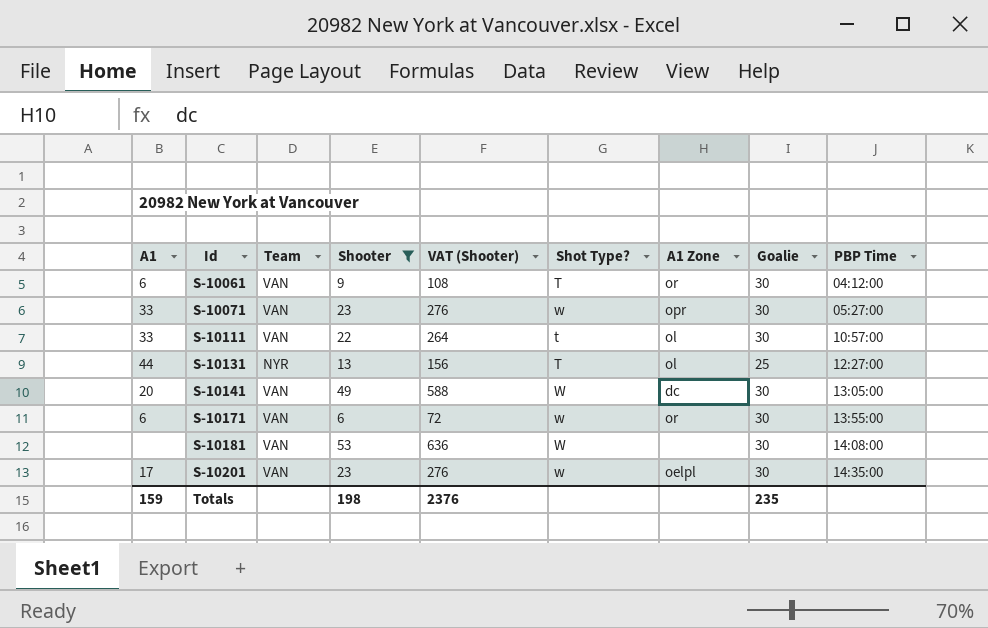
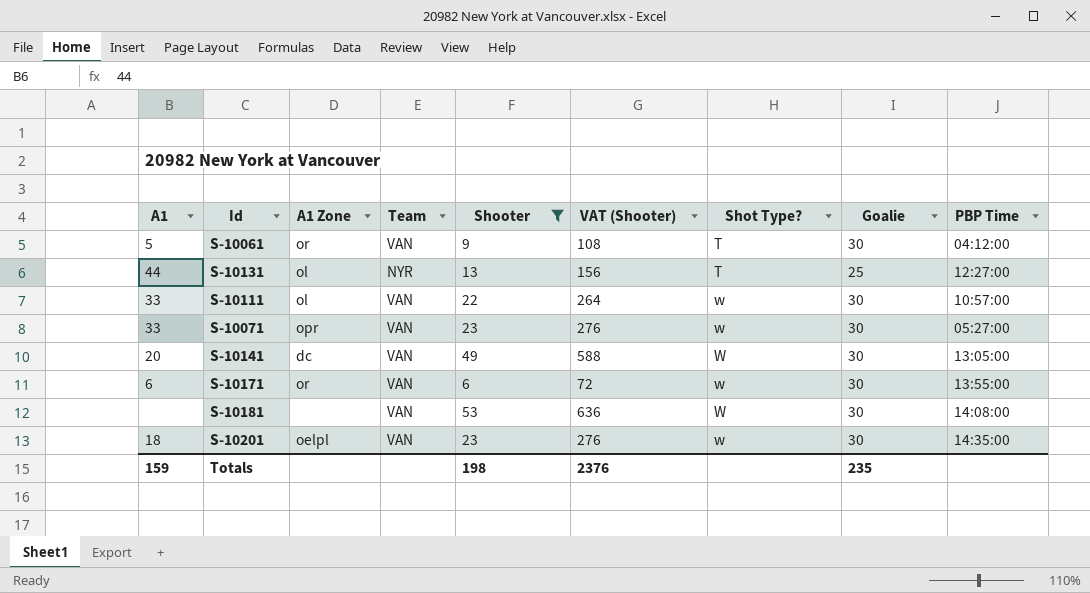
row order: Id ascending -> Shot Type? ascending
column A1 Zone | position: 7 -> 3
S-10061 | A1: 6 -> 5
S-10111 | Shot Type?: t -> w
S-10201 | A1: 17 -> 18

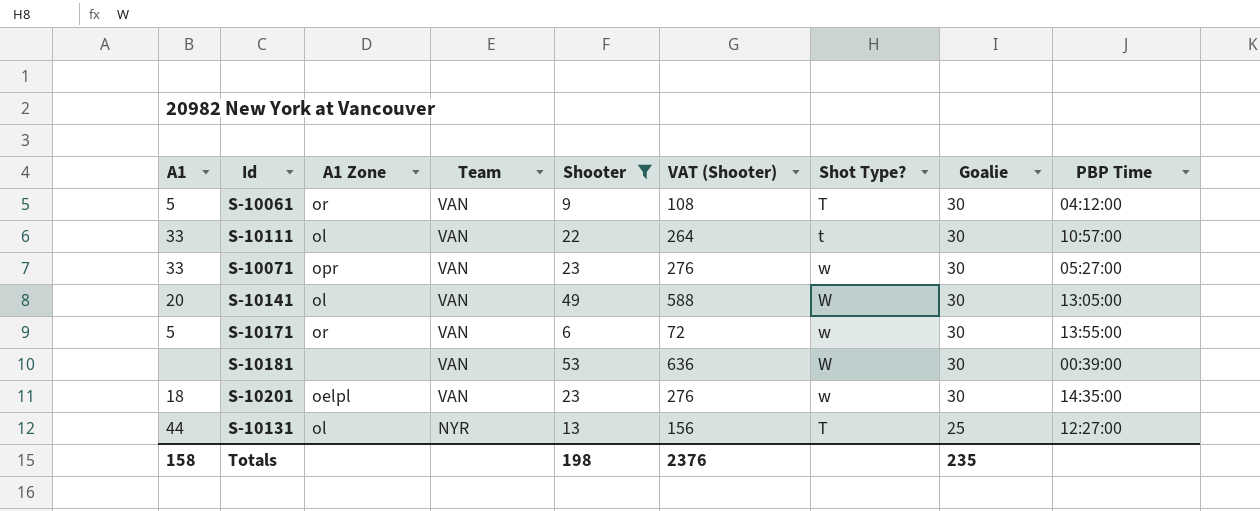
row order: Shot Type? ascending -> Team descending
S-10111 | Shot Type?: w -> t
S-10141 | A1 Zone: dc -> ol
S-10171 | A1: 6 -> 5
S-10181 | PBP Time: 14:08:00 -> 00:39:00
Totals | A1: 159 -> 158

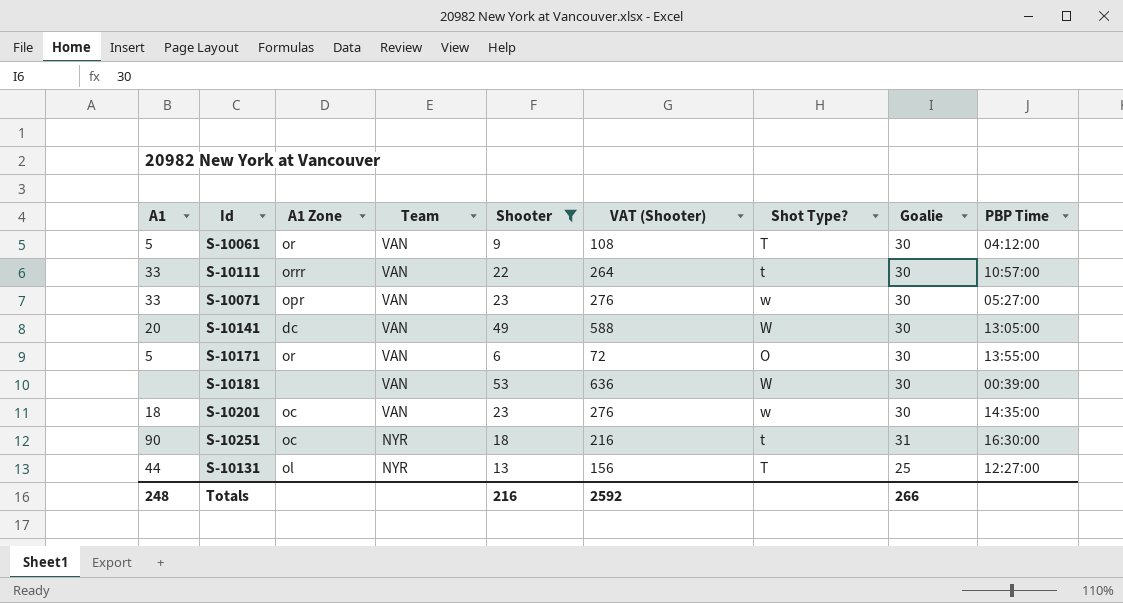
S-10111 | A1 Zone: ol -> orrr
S-10141 | A1 Zone: ol -> dc
S-10171 | Shot Type?: w -> O
S-10201 | A1 Zone: oelpl -> oc
row S-10251: none -> 90 | oc | NYR | 18 | 216 | t | 31 | 16:30:00
Totals | A1: 158 -> 248
Totals | Shooter: 198 -> 216
Totals | VAT (Shooter): 2376 -> 2592
Totals | Goalie: 235 -> 266

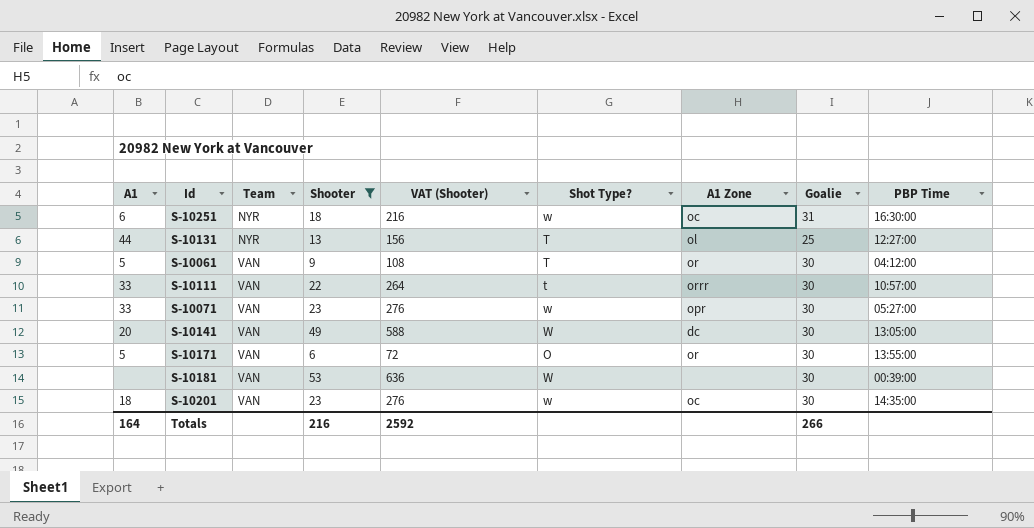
row order: Team descending -> Team ascending
column A1 Zone | position: 3 -> 7
S-10251 | A1: 90 -> 6
S-10251 | Shot Type?: t -> w
Totals | A1: 248 -> 164

